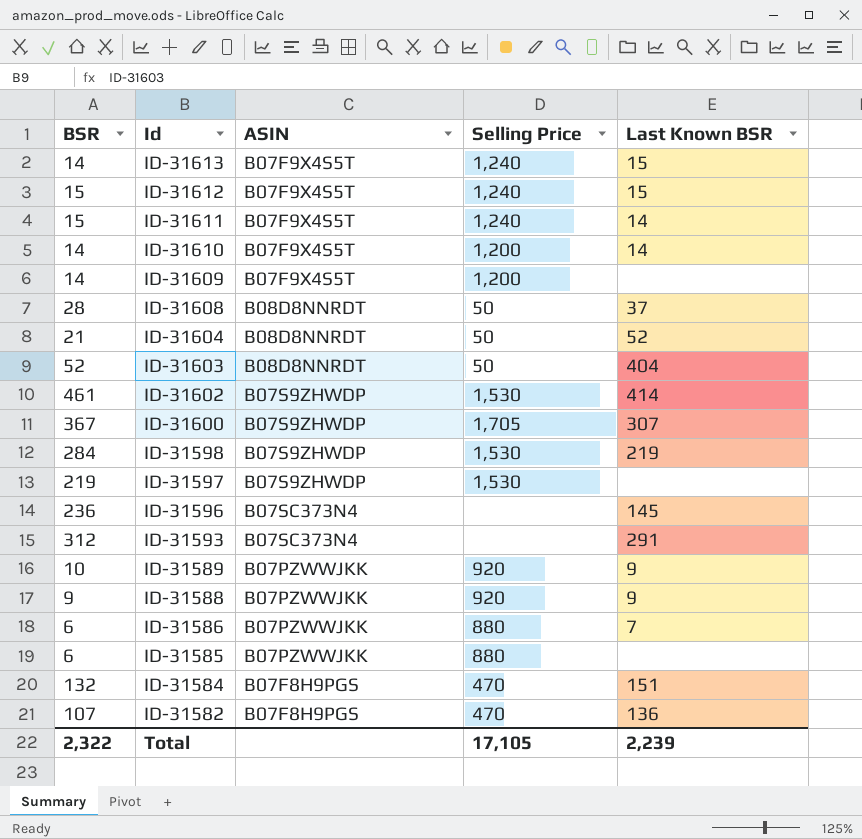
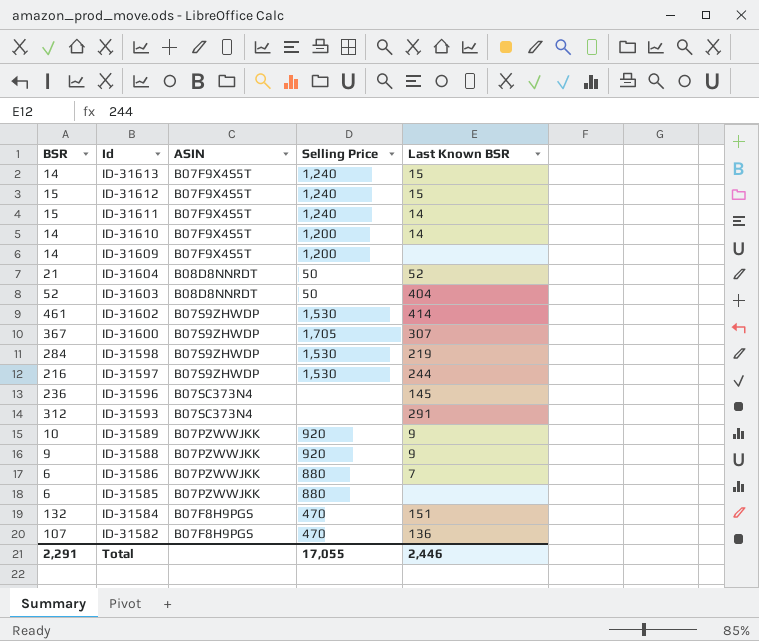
row ID-31608: 28 | B08D8NNRDT | 50 | 37 -> none
ID-31597 | BSR: 219 -> 216
ID-31597 | Last Known BSR: none -> 244
Total | BSR: 2,322 -> 2,291
Total | Selling Price: 17,105 -> 17,055
Total | Last Known BSR: 2,239 -> 2,446

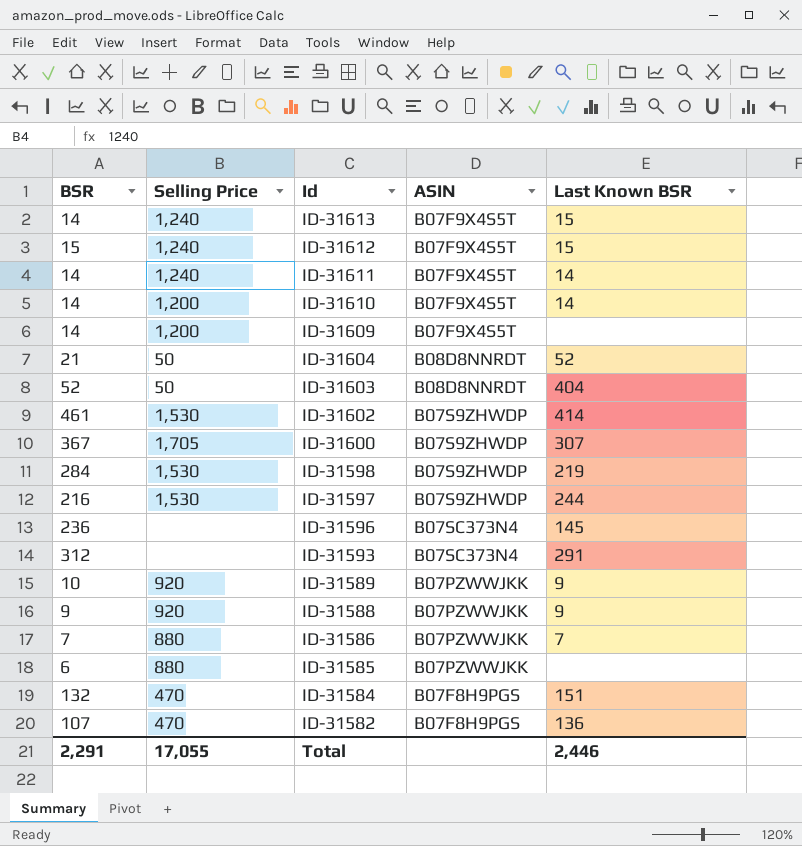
column Selling Price | position: 4 -> 2
ID-31611 | BSR: 15 -> 14
ID-31586 | BSR: 6 -> 7

